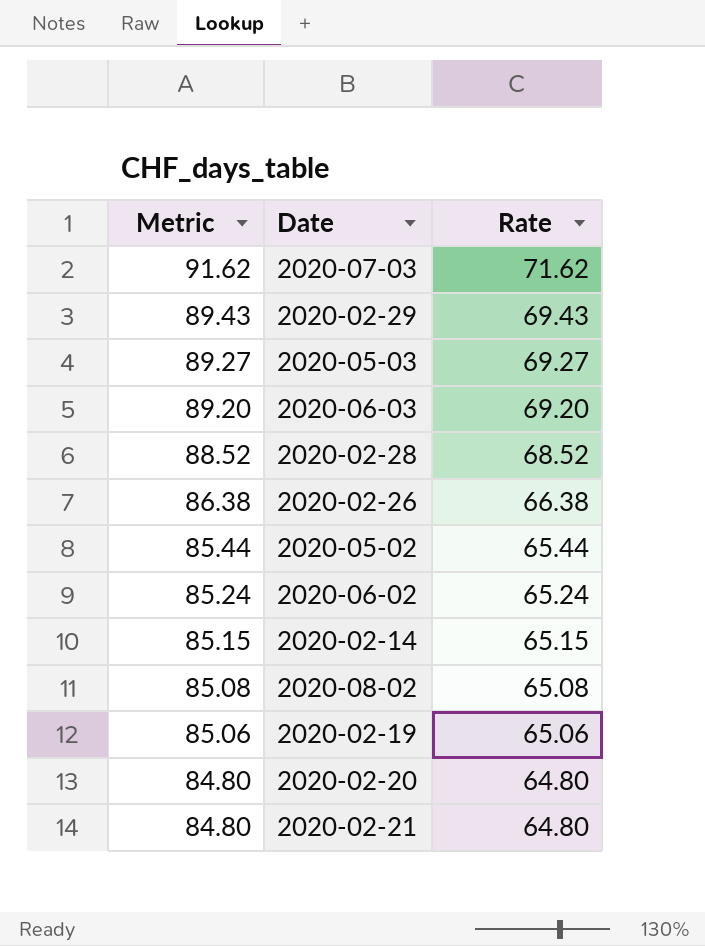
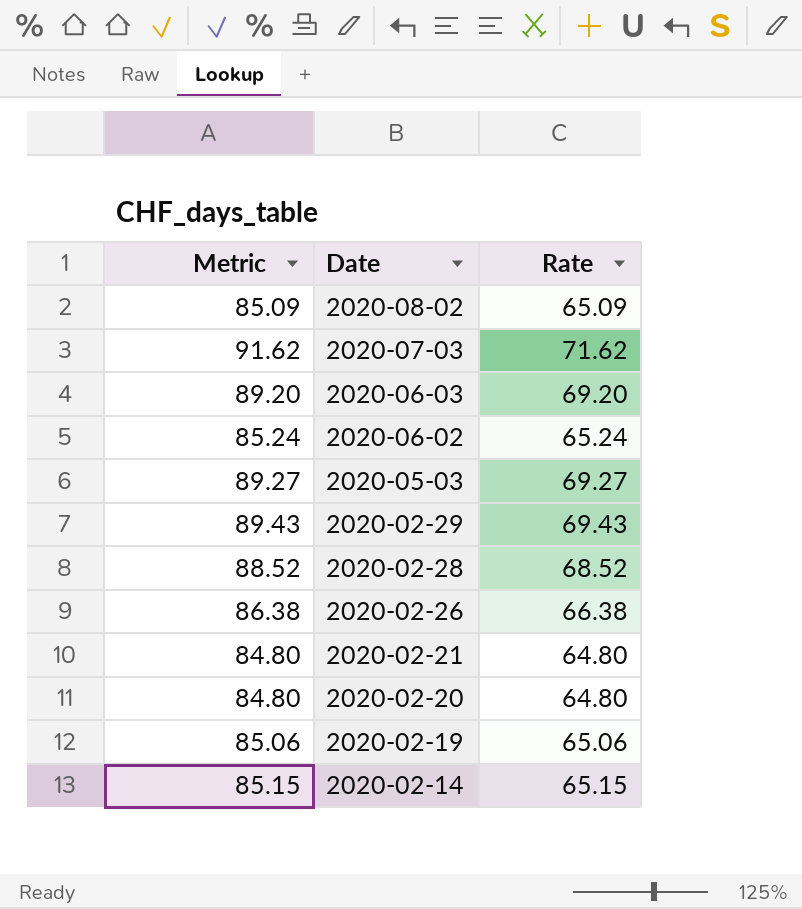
row order: Metric descending -> Date descending
row 2020-05-02: 85.44 | 65.44 -> none
2020-08-02 | Metric: 85.08 -> 85.09
2020-08-02 | Rate: 65.08 -> 65.09

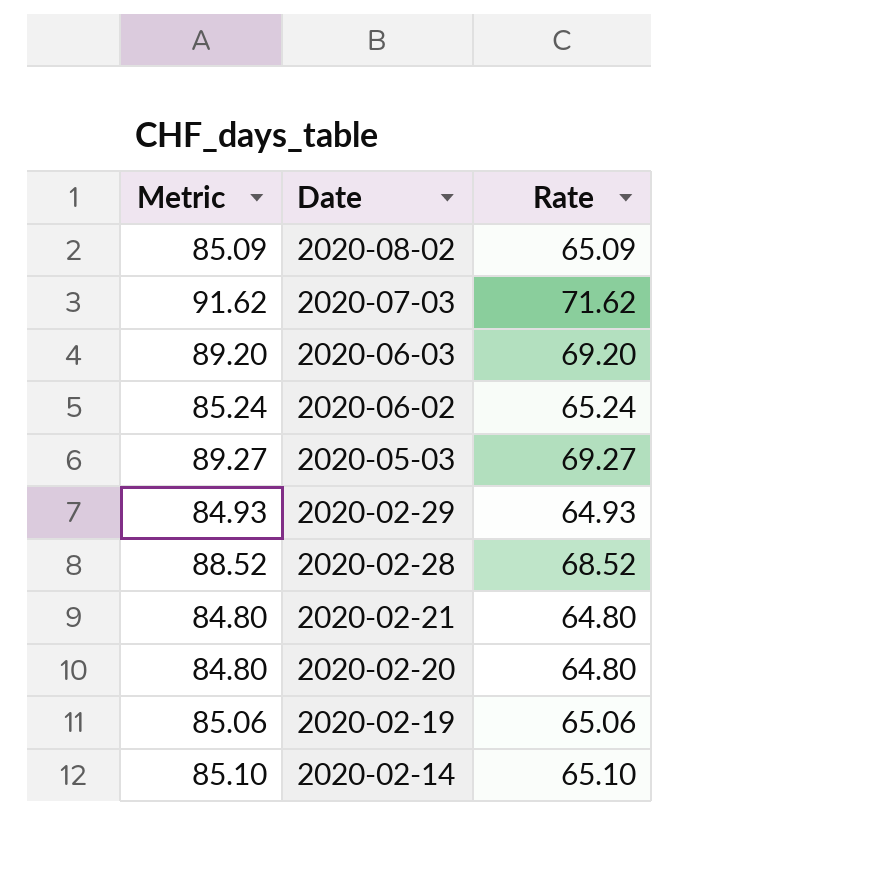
row 2020-02-26: 86.38 | 66.38 -> none
2020-02-29 | Metric: 89.43 -> 84.93
2020-02-29 | Rate: 69.43 -> 64.93
2020-02-14 | Metric: 85.15 -> 85.10
2020-02-14 | Rate: 65.15 -> 65.10

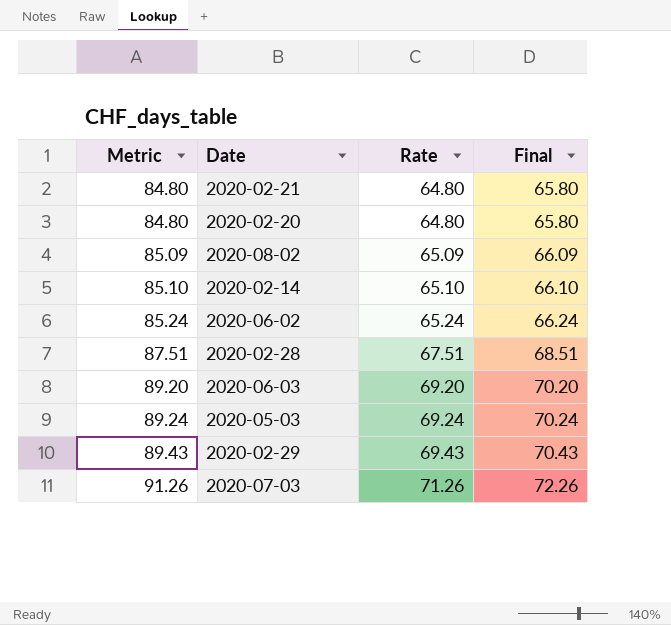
row order: Date descending -> Metric ascending
column Final | formula: none -> [Rate] + 1
row 2020-02-19: 85.06 | 65.06 -> none
2020-02-28 | Metric: 88.52 -> 87.51
2020-02-28 | Rate: 68.52 -> 67.51
2020-05-03 | Metric: 89.27 -> 89.24
2020-05-03 | Rate: 69.27 -> 69.24
2020-02-29 | Metric: 84.93 -> 89.43
2020-02-29 | Rate: 64.93 -> 69.43
2020-07-03 | Metric: 91.62 -> 91.26
2020-07-03 | Rate: 71.62 -> 71.26

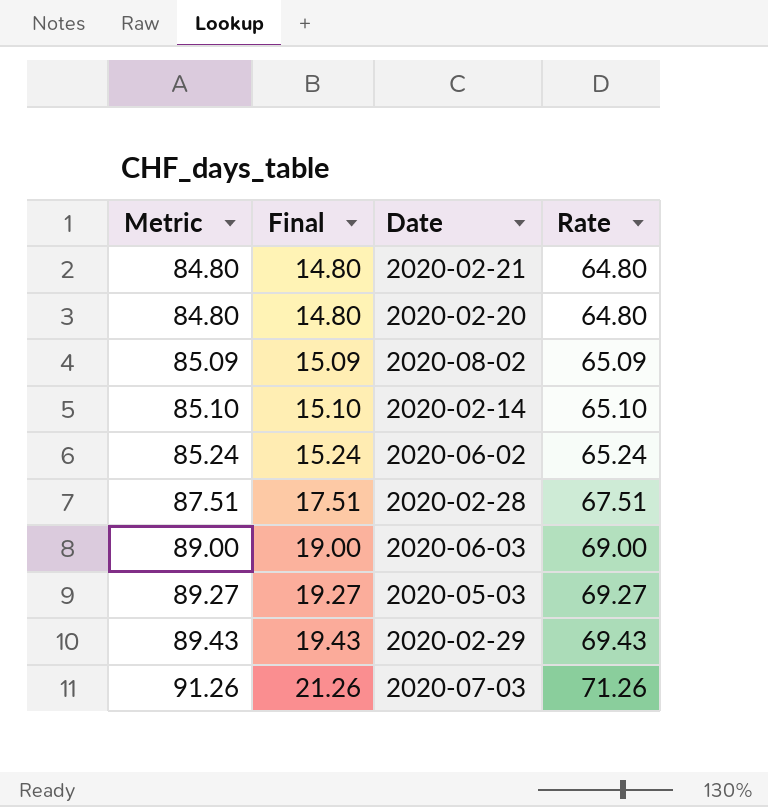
column Final | formula: [Rate] + 1 -> [Rate] - 50
column Final | position: 4 -> 2
2020-06-03 | Metric: 89.20 -> 89.00
2020-06-03 | Rate: 69.20 -> 69.00
2020-05-03 | Metric: 89.24 -> 89.27
2020-05-03 | Rate: 69.24 -> 69.27

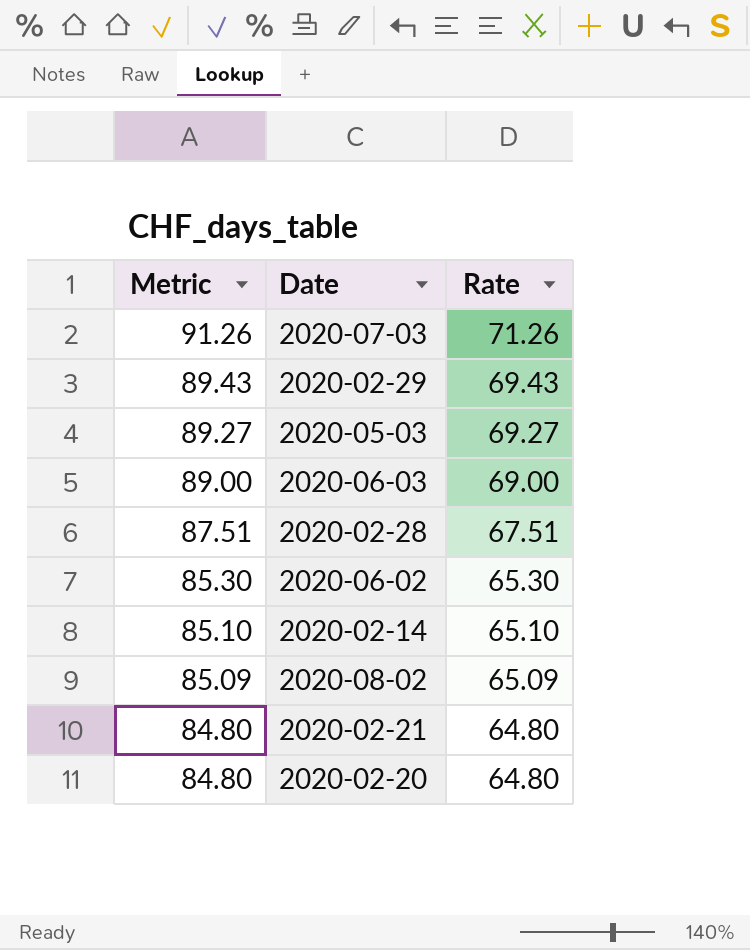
row order: Metric ascending -> Metric descending
column Final | formula: [Rate] - 50 -> none
2020-06-02 | Metric: 85.24 -> 85.30
2020-06-02 | Rate: 65.24 -> 65.30

